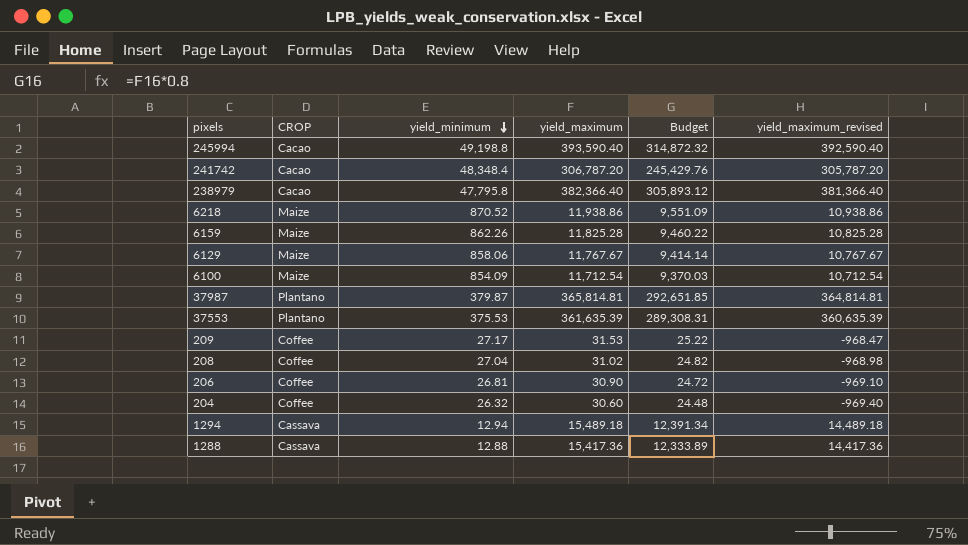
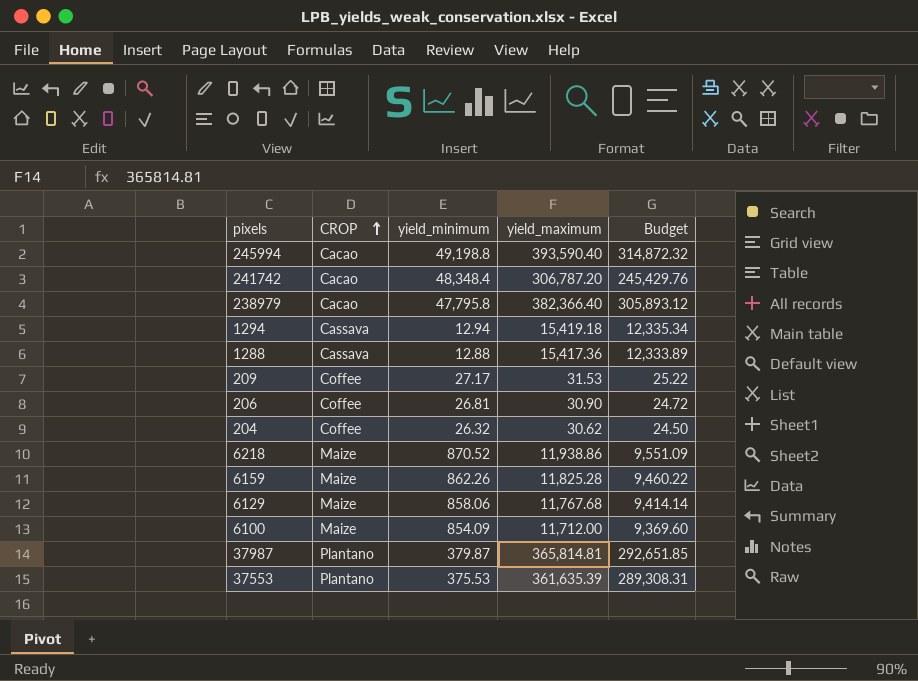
row order: yield_minimum descending -> CROP ascending
column yield_maximum_revised | formula: [yield_maximum] - 1000 -> none
row 208: Coffee | 27.04 | 31.02 | 24.82 | -968.98 -> none
1294 | yield_maximum: 15,489.18 -> 15,419.18
1294 | Budget: 12,391.34 -> 12,335.34
204 | yield_maximum: 30.60 -> 30.62
204 | Budget: 24.48 -> 24.50
6129 | yield_maximum: 11,767.67 -> 11,767.68
6100 | yield_maximum: 11,712.54 -> 11,712.00
6100 | Budget: 9,370.03 -> 9,369.60

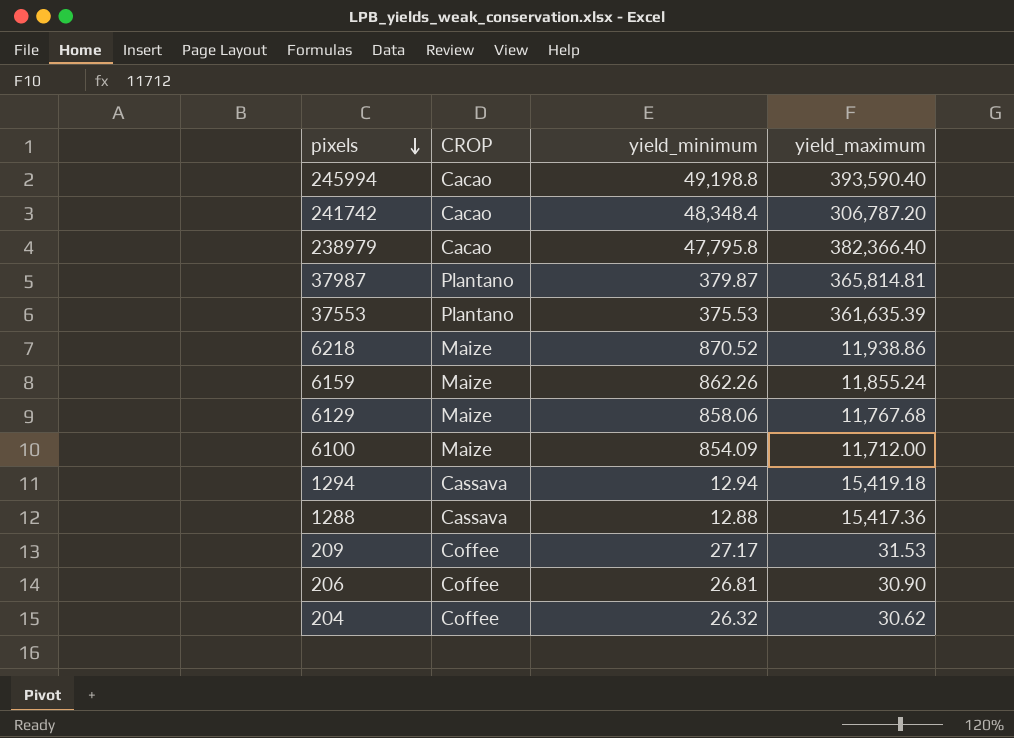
row order: CROP ascending -> pixels descending
column Budget | formula: [yield_maximum] * 0.8 -> none
6159 | yield_maximum: 11,825.28 -> 11,855.24

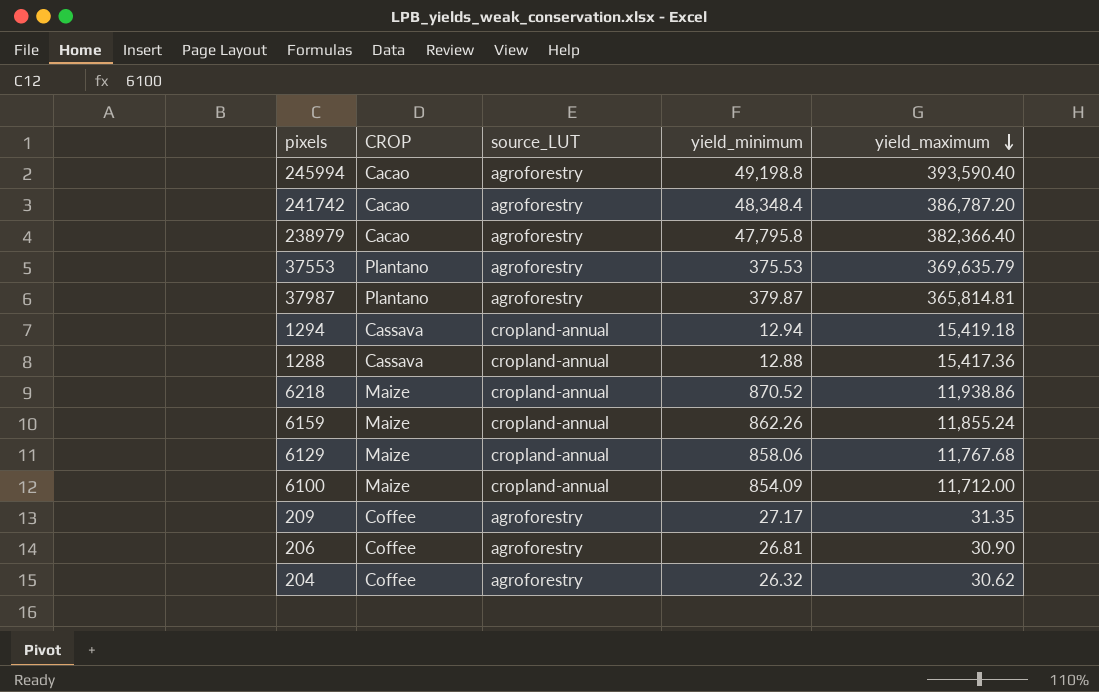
row order: pixels descending -> yield_maximum descending
column source_LUT | position: none -> 3
241742 | yield_maximum: 306,787.20 -> 386,787.20
37553 | yield_maximum: 361,635.39 -> 369,635.79
209 | yield_maximum: 31.53 -> 31.35

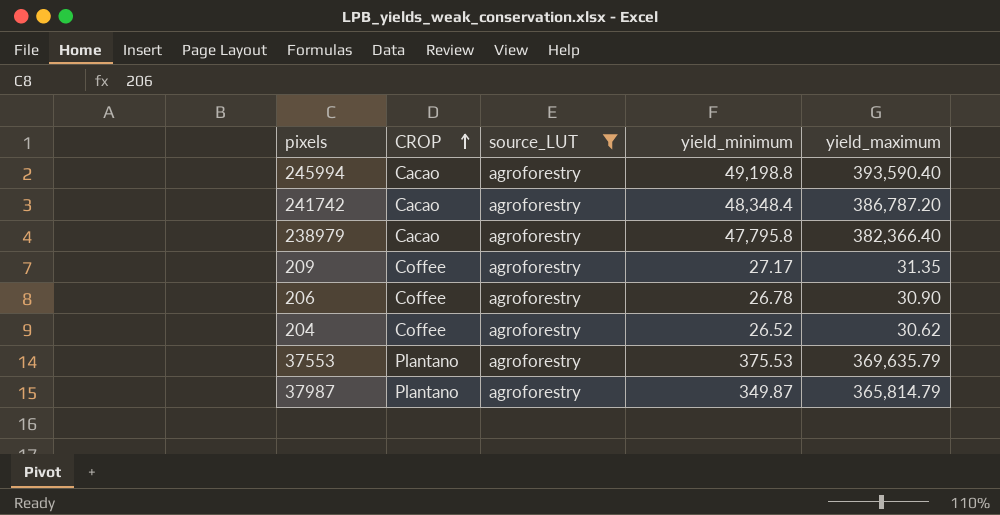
filter: none -> source_LUT = agroforestry
row order: yield_maximum descending -> CROP ascending
206 | yield_minimum: 26.81 -> 26.78
204 | yield_minimum: 26.32 -> 26.52
37987 | yield_minimum: 379.87 -> 349.87
37987 | yield_maximum: 365,814.81 -> 365,814.79

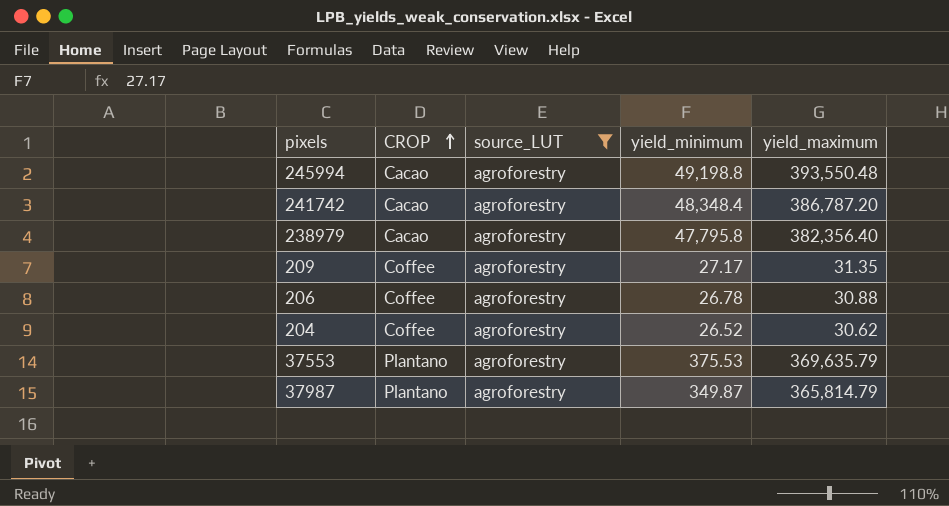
245994 | yield_maximum: 393,590.40 -> 393,550.48
238979 | yield_maximum: 382,366.40 -> 382,356.40
206 | yield_maximum: 30.90 -> 30.88

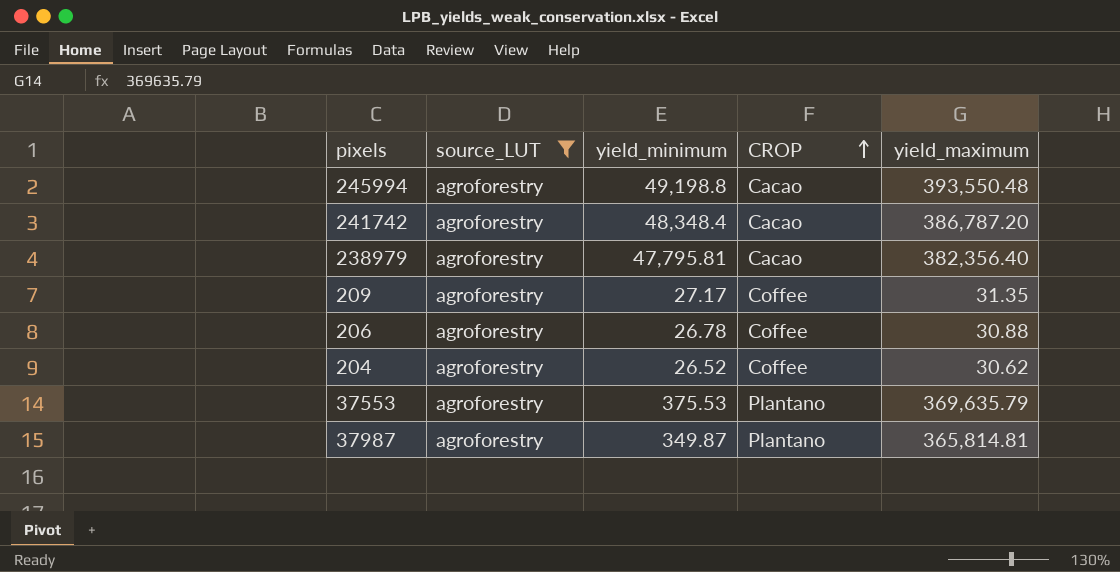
column CROP | position: 2 -> 4
238979 | yield_minimum: 47,795.8 -> 47,795.81
37987 | yield_maximum: 365,814.79 -> 365,814.81

